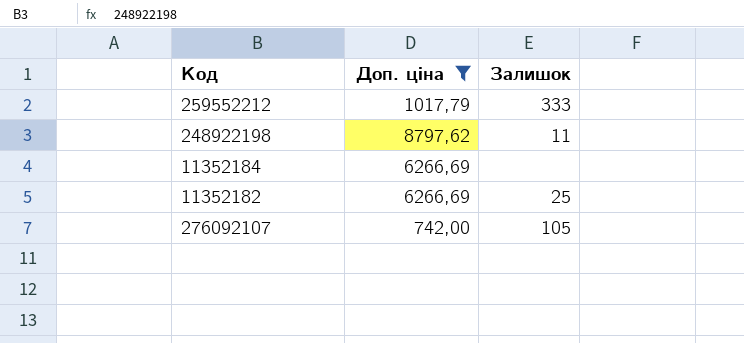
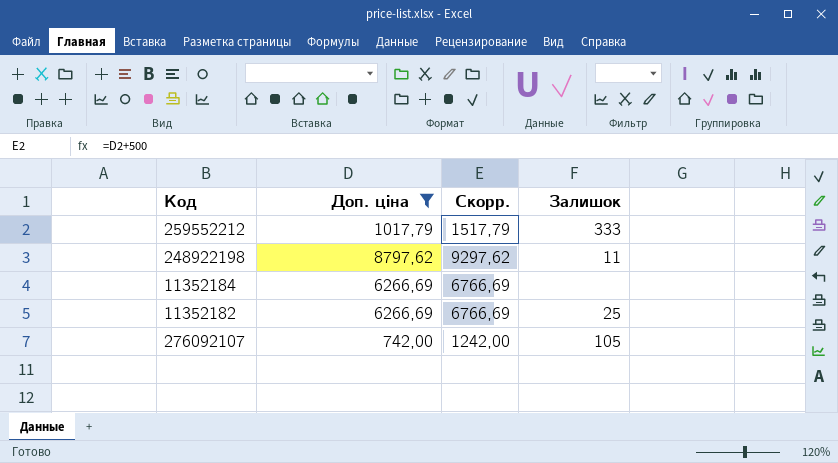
column Скорр. | formula: none -> [Доп. ціна] + 500

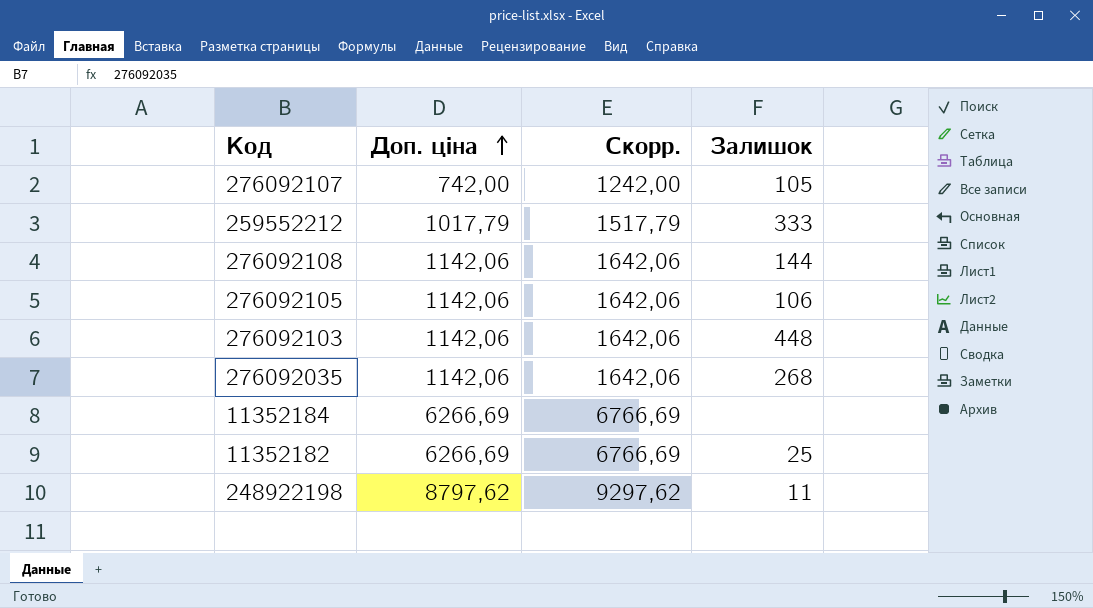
filter: Доп. ціна != 1142,06 -> none
row order: none -> Доп. ціна ascending

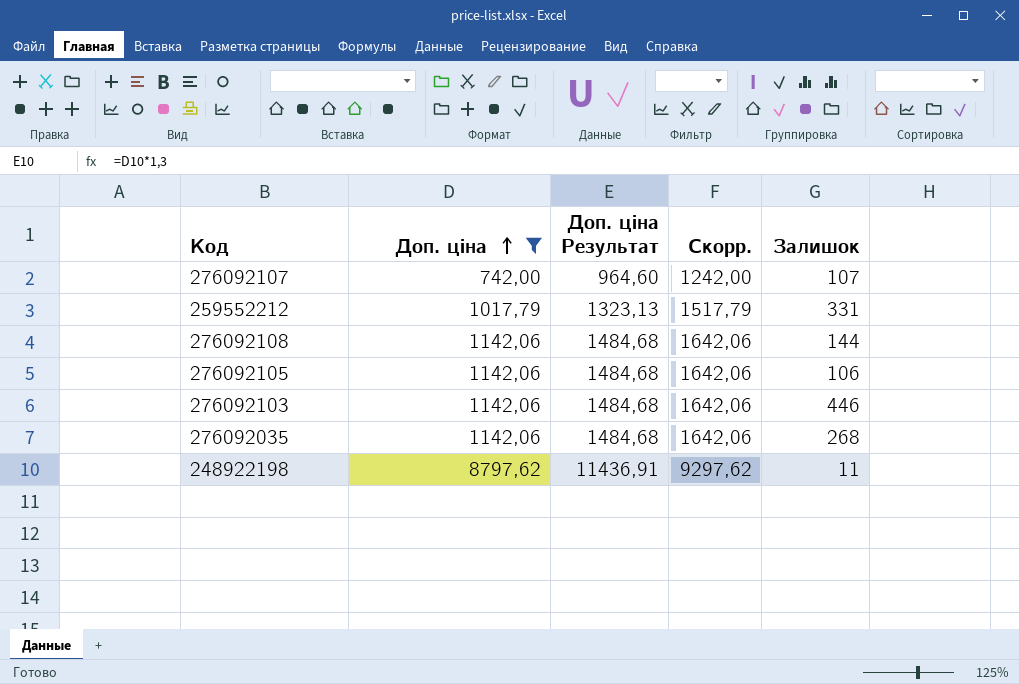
filter: none -> Доп. ціна != 6266,69
column Доп. ціна Результат | formula: none -> [Доп. ціна] * 1,3
276092107 | Залишок: 105 -> 107
259552212 | Залишок: 333 -> 331
276092103 | Залишок: 448 -> 446

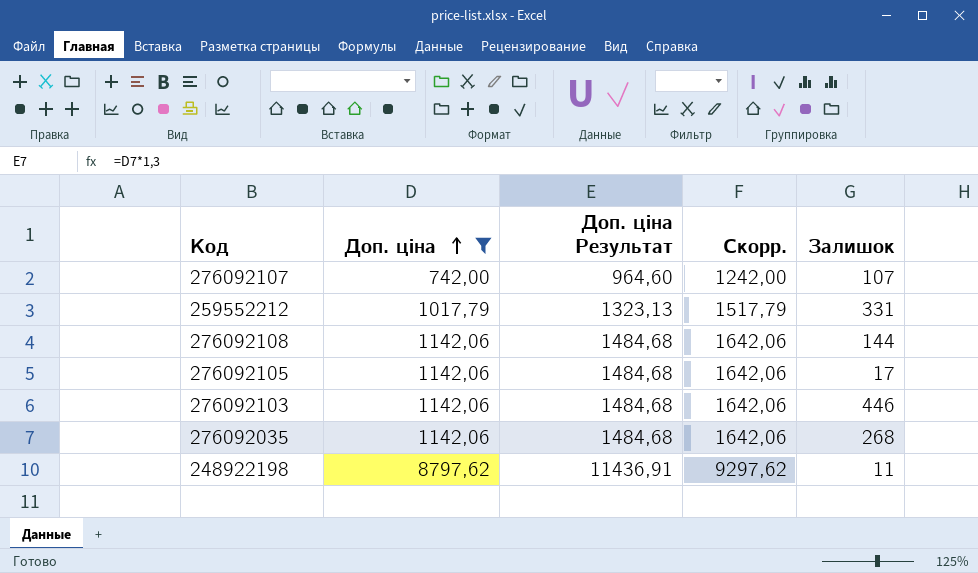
276092105 | Залишок: 106 -> 17

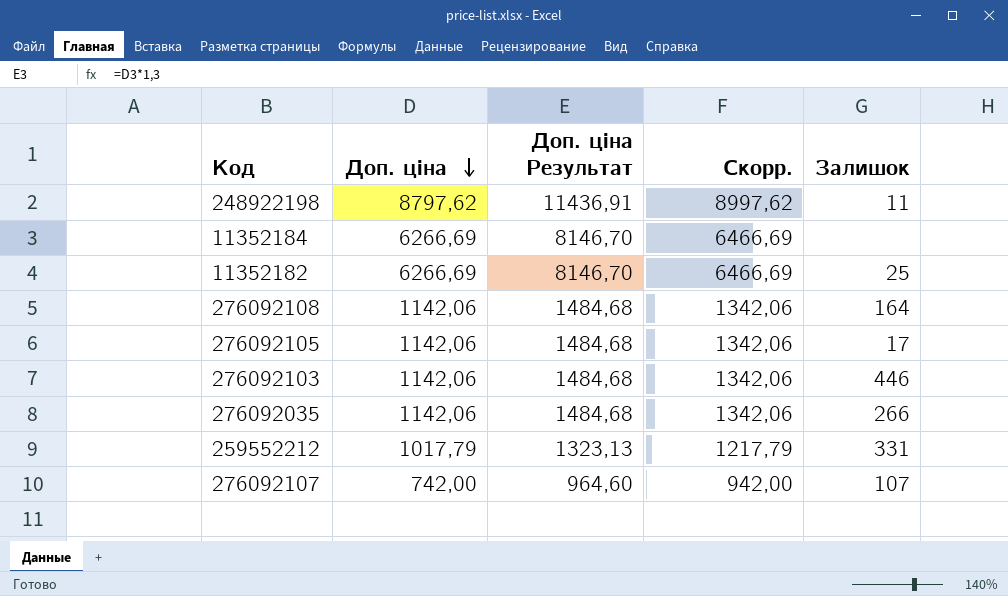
filter: Доп. ціна != 6266,69 -> none
row order: Доп. ціна ascending -> Доп. ціна descending
column Скорр. | formula: [Доп. ціна] + 500 -> [Доп. ціна] + 200
276092108 | Залишок: 144 -> 164
276092035 | Залишок: 268 -> 266

